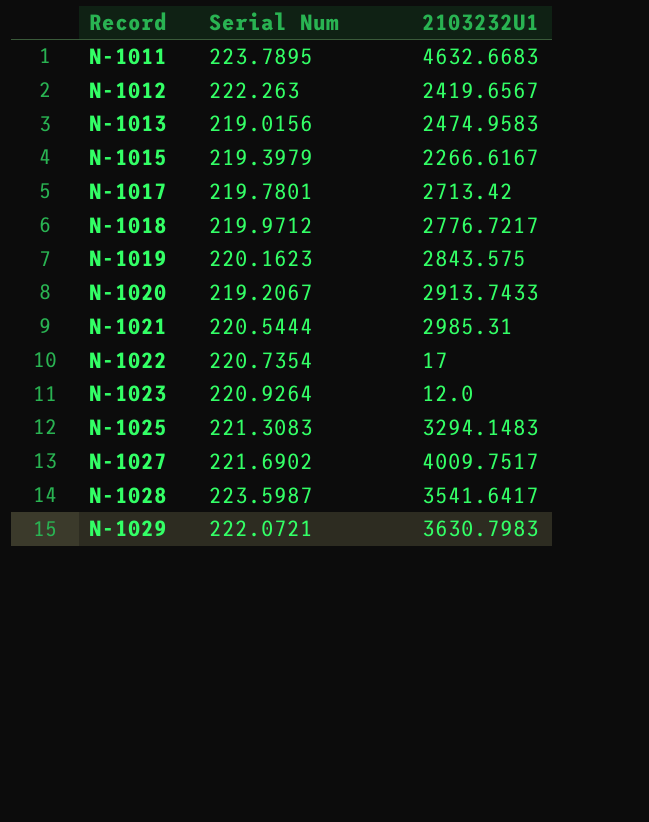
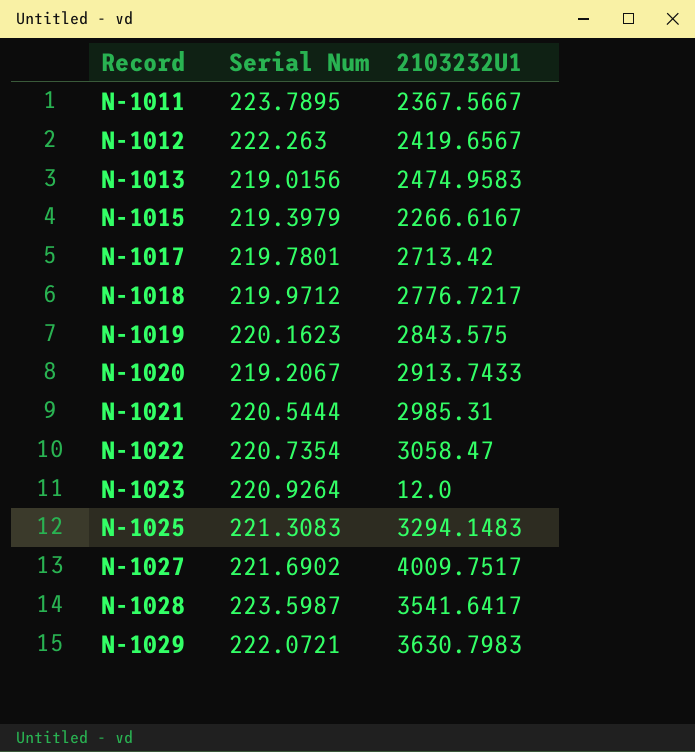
N-1011 | 2103232U1: 4632.6683 -> 2367.5667
N-1022 | 2103232U1: 17 -> 3058.47

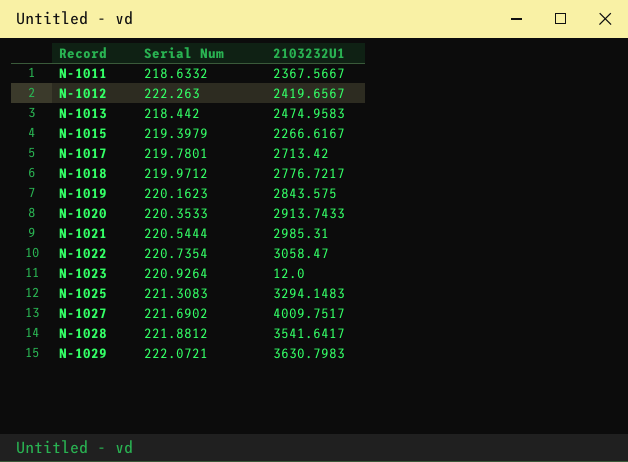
N-1011 | Serial Num: 223.7895 -> 218.6332
N-1013 | Serial Num: 219.0156 -> 218.442
N-1020 | Serial Num: 219.2067 -> 220.3533
N-1028 | Serial Num: 223.5987 -> 221.8812

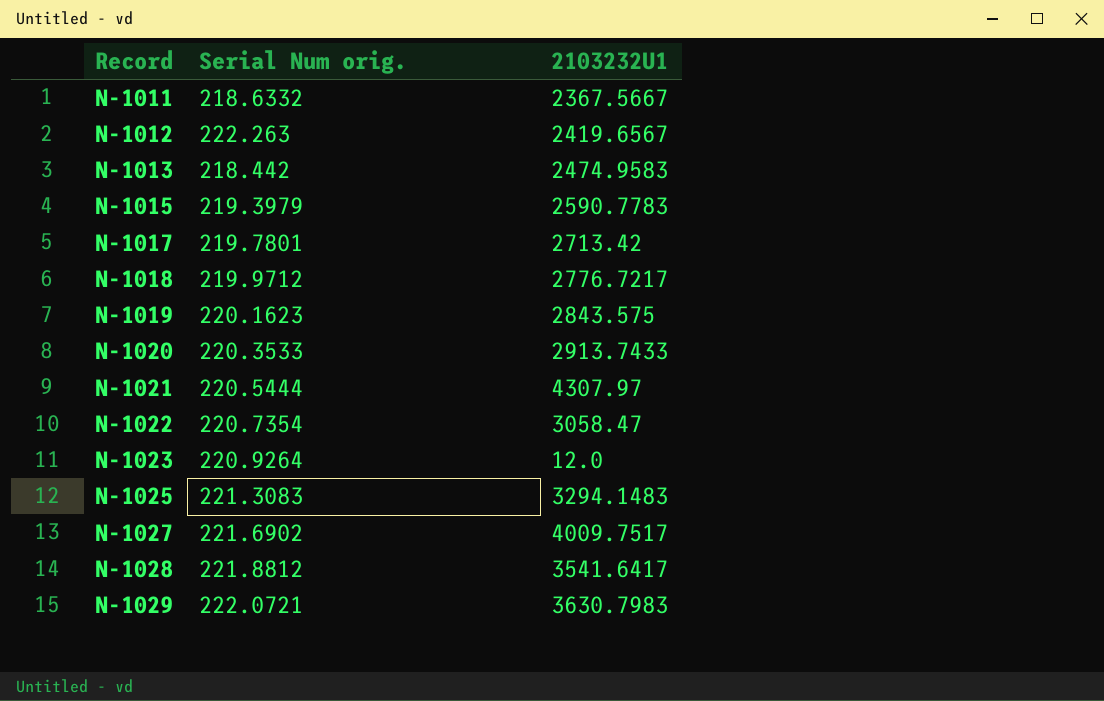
column name: Serial Num -> Serial Num orig.
N-1015 | 2103232U1: 2266.6167 -> 2590.7783
N-1021 | 2103232U1: 2985.31 -> 4307.97

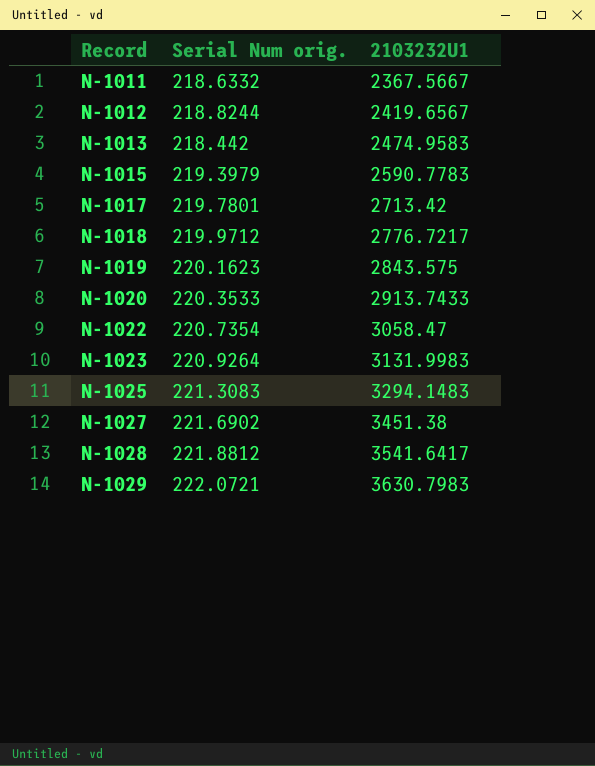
row N-1021: 220.5444 | 4307.97 -> none
N-1012 | Serial Num orig.: 222.263 -> 218.8244
N-1023 | 2103232U1: 12.0 -> 3131.9983
N-1027 | 2103232U1: 4009.7517 -> 3451.38

